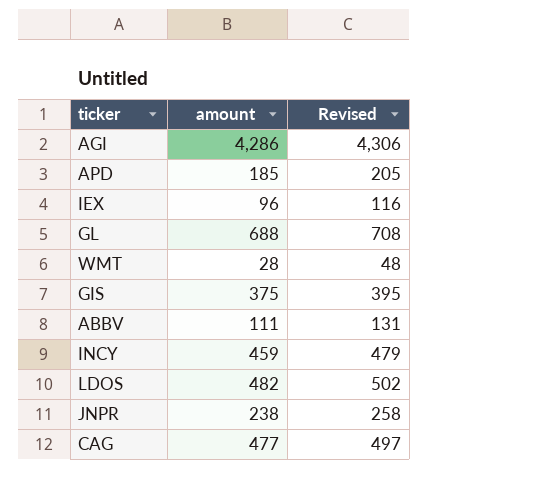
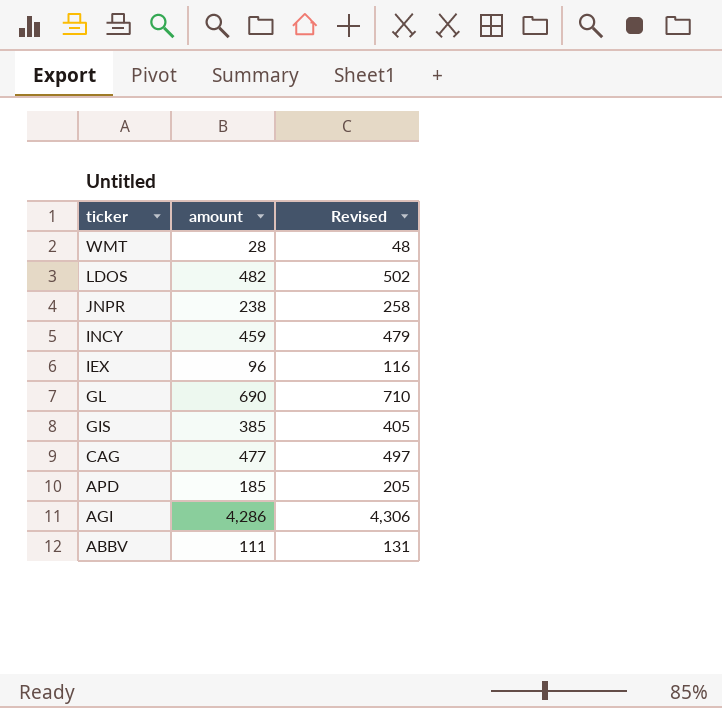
row order: none -> ticker descending
GL | amount: 688 -> 690
GL | Revised: 708 -> 710
GIS | amount: 375 -> 385
GIS | Revised: 395 -> 405

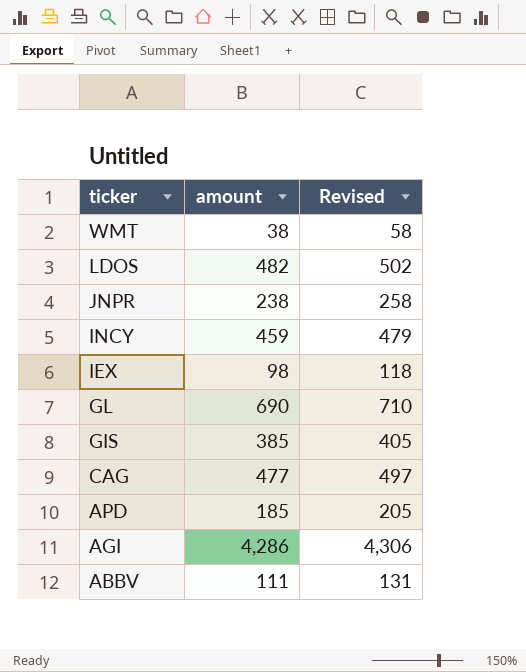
WMT | amount: 28 -> 38
WMT | Revised: 48 -> 58
IEX | amount: 96 -> 98
IEX | Revised: 116 -> 118

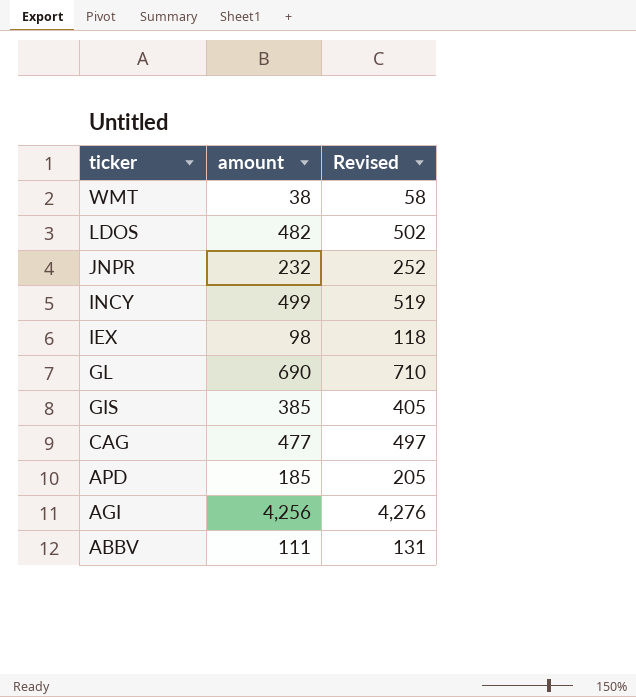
JNPR | amount: 238 -> 232
JNPR | Revised: 258 -> 252
INCY | amount: 459 -> 499
INCY | Revised: 479 -> 519
AGI | amount: 4,286 -> 4,256
AGI | Revised: 4,306 -> 4,276

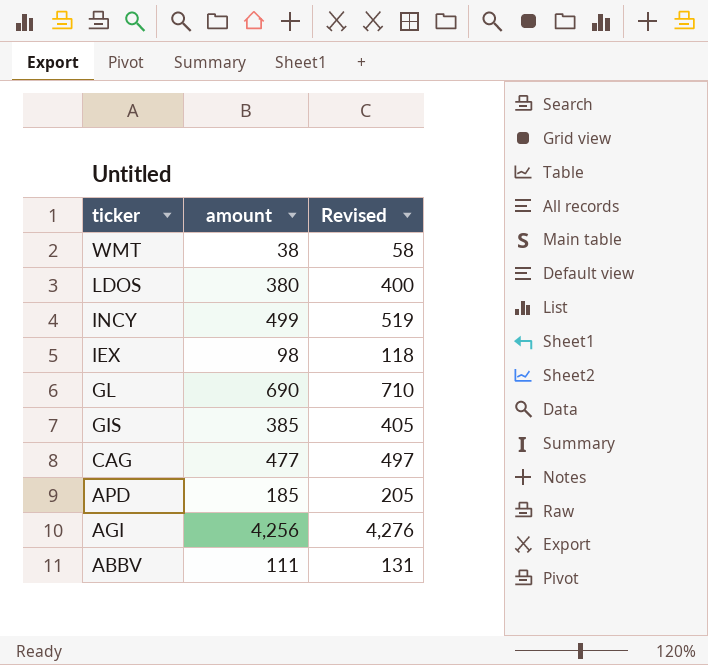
row JNPR: 232 | 252 -> none
LDOS | amount: 482 -> 380
LDOS | Revised: 502 -> 400

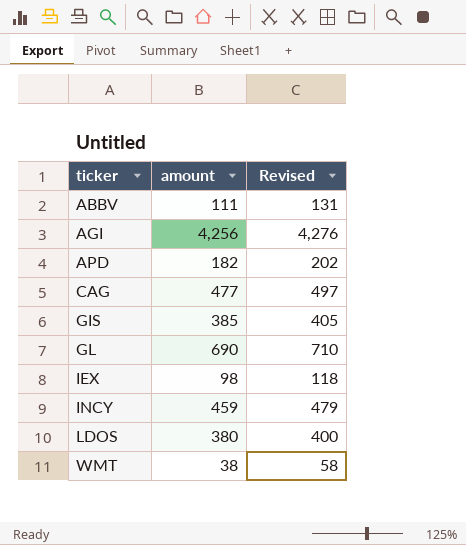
row order: ticker descending -> ticker ascending
APD | amount: 185 -> 182
APD | Revised: 205 -> 202
INCY | amount: 499 -> 459
INCY | Revised: 519 -> 479

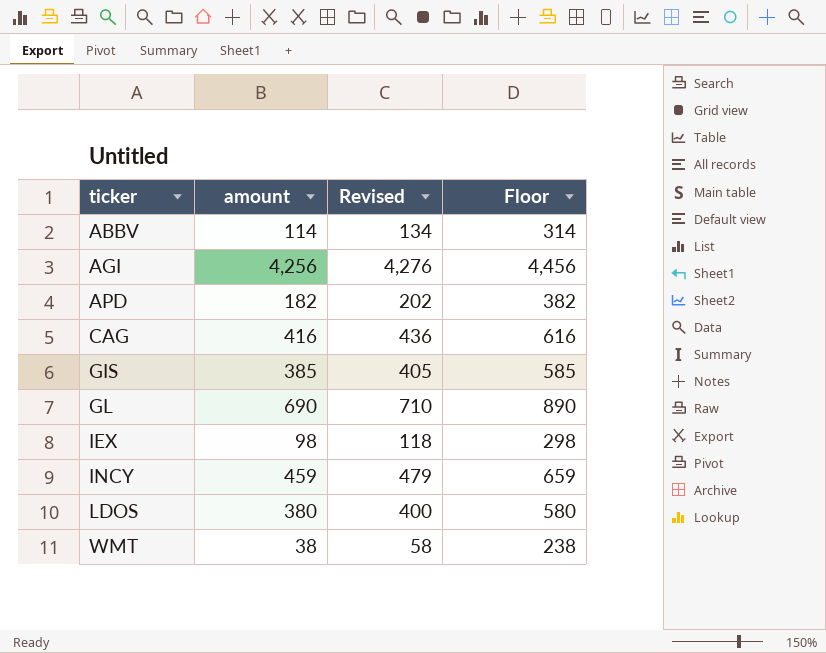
column Floor | formula: none -> [amount] + 200
ABBV | amount: 111 -> 114
ABBV | Revised: 131 -> 134
CAG | amount: 477 -> 416
CAG | Revised: 497 -> 436

